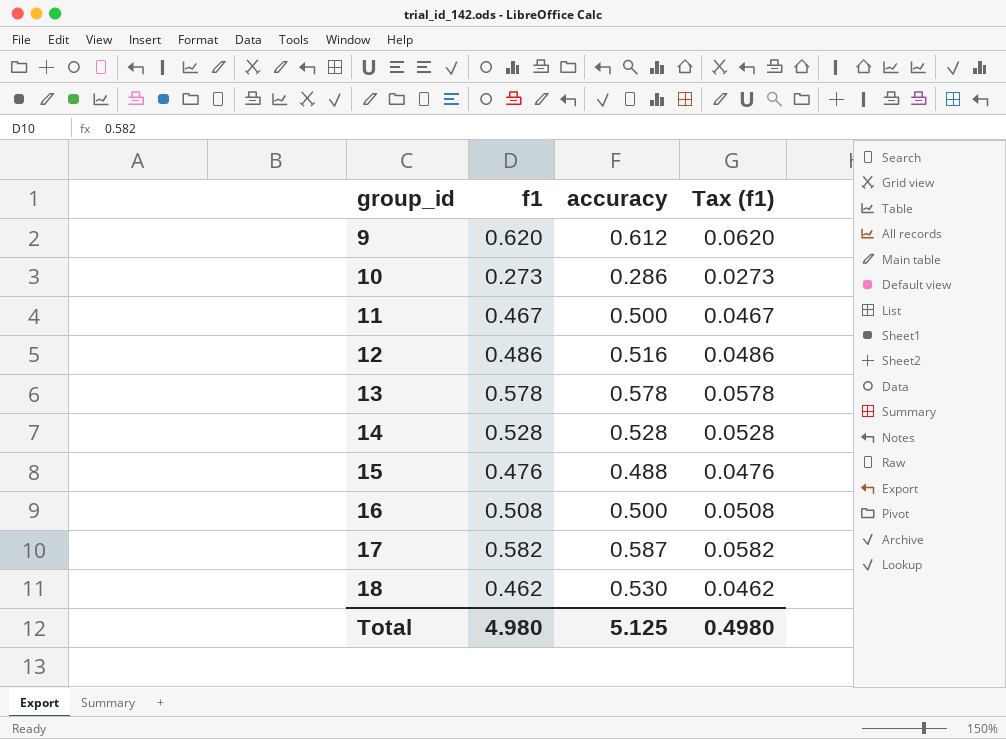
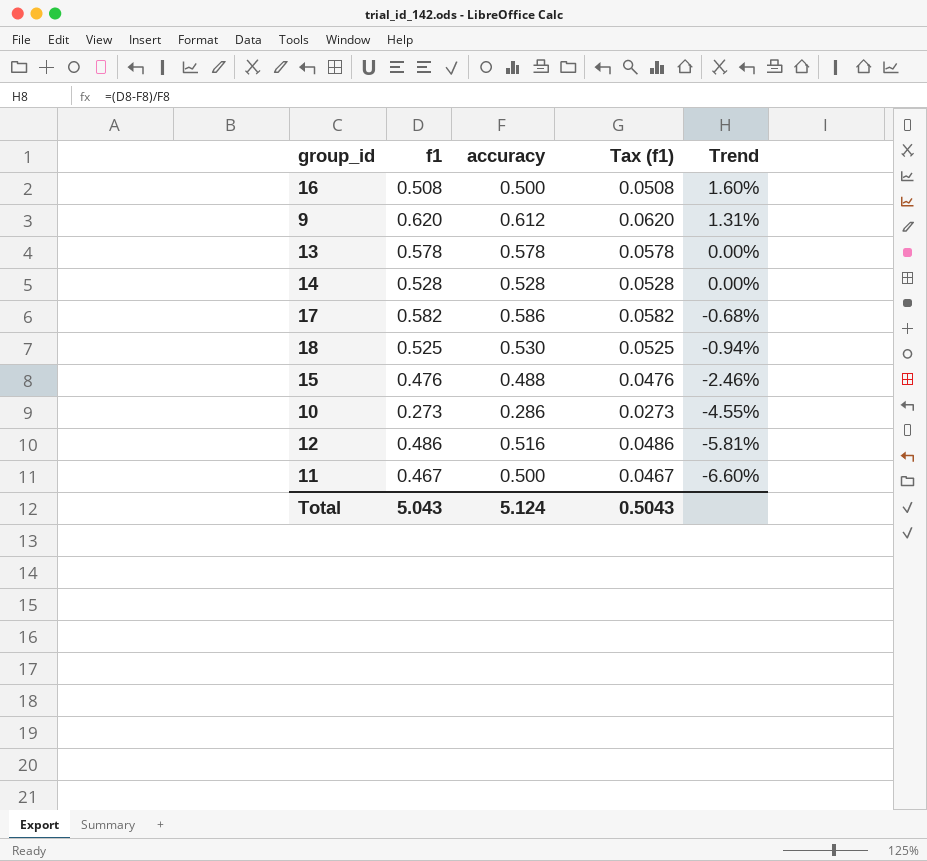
row order: group_id ascending -> Trend descending
column Trend | formula: none -> ([f1] - [accuracy]) / [accuracy]
17 | accuracy: 0.587 -> 0.586
18 | f1: 0.462 -> 0.525
18 | Tax (f1): 0.0462 -> 0.0525
Total | f1: 4.980 -> 5.043
Total | accuracy: 5.125 -> 5.124
Total | Tax (f1): 0.4980 -> 0.5043

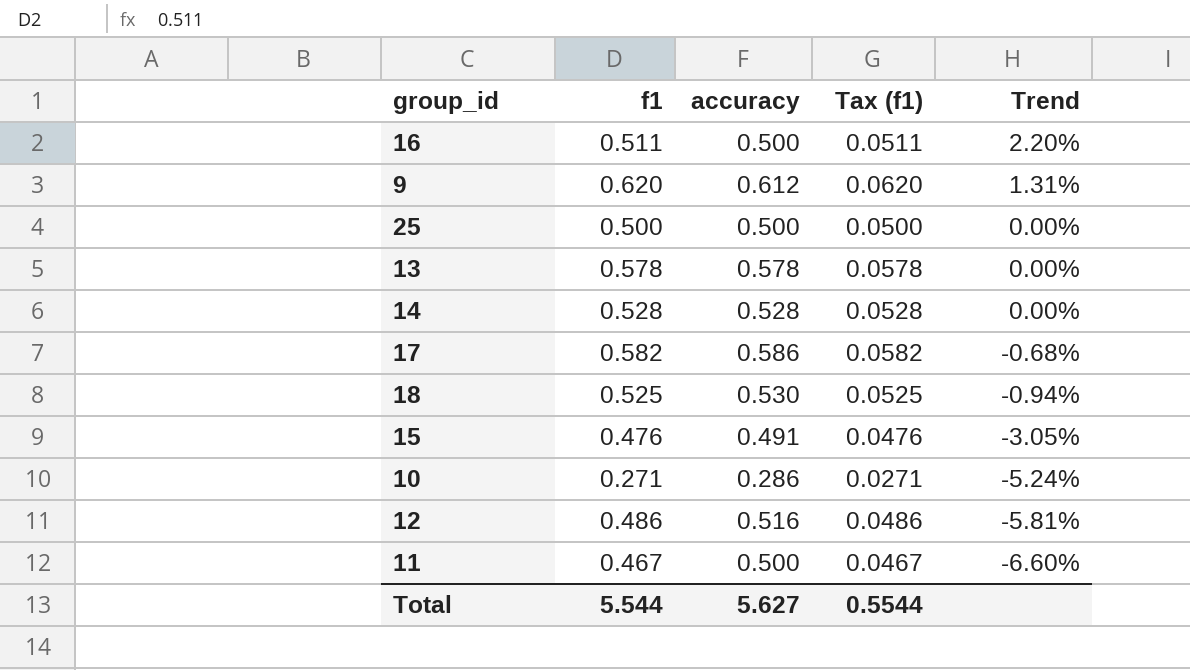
16 | f1: 0.508 -> 0.511
16 | Tax (f1): 0.0508 -> 0.0511
16 | Trend: 1.60% -> 2.20%
row 25: none -> 0.500 | 0.500 | 0.0500 | 0.00%
15 | accuracy: 0.488 -> 0.491
15 | Trend: -2.46% -> -3.05%
10 | f1: 0.273 -> 0.271
10 | Tax (f1): 0.0273 -> 0.0271
10 | Trend: -4.55% -> -5.24%
Total | f1: 5.043 -> 5.544
Total | accuracy: 5.124 -> 5.627
Total | Tax (f1): 0.5043 -> 0.5544

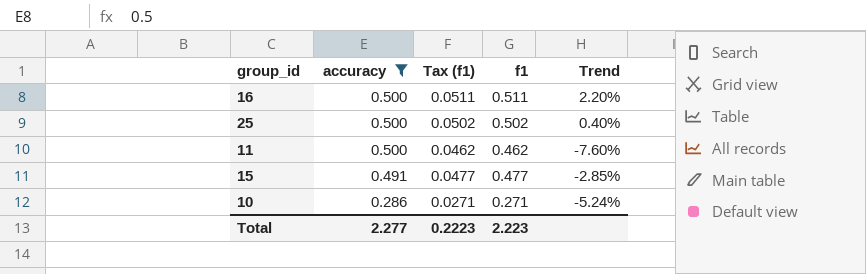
filter: none -> accuracy <= 0.500
row order: Trend descending -> accuracy descending
column f1 | position: 2 -> 4
25 | Tax (f1): 0.0500 -> 0.0502
25 | f1: 0.500 -> 0.502
25 | Trend: 0.00% -> 0.40%
11 | Tax (f1): 0.0467 -> 0.0462
11 | f1: 0.467 -> 0.462
11 | Trend: -6.60% -> -7.60%
15 | Tax (f1): 0.0476 -> 0.0477
15 | f1: 0.476 -> 0.477
15 | Trend: -3.05% -> -2.85%
Total | accuracy: 5.627 -> 2.277
Total | Tax (f1): 0.5544 -> 0.2223
Total | f1: 5.544 -> 2.223

